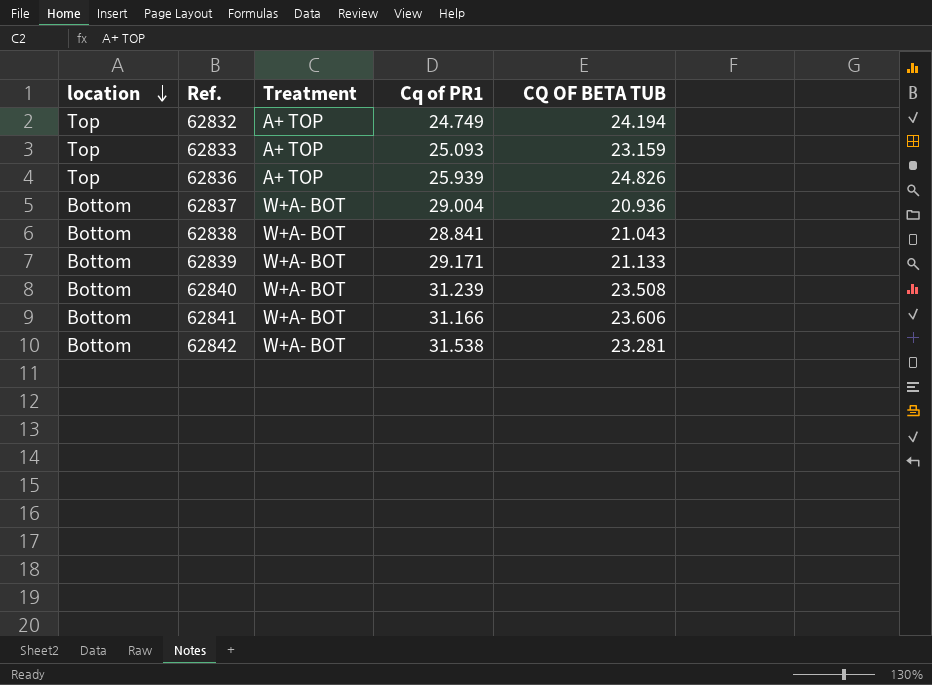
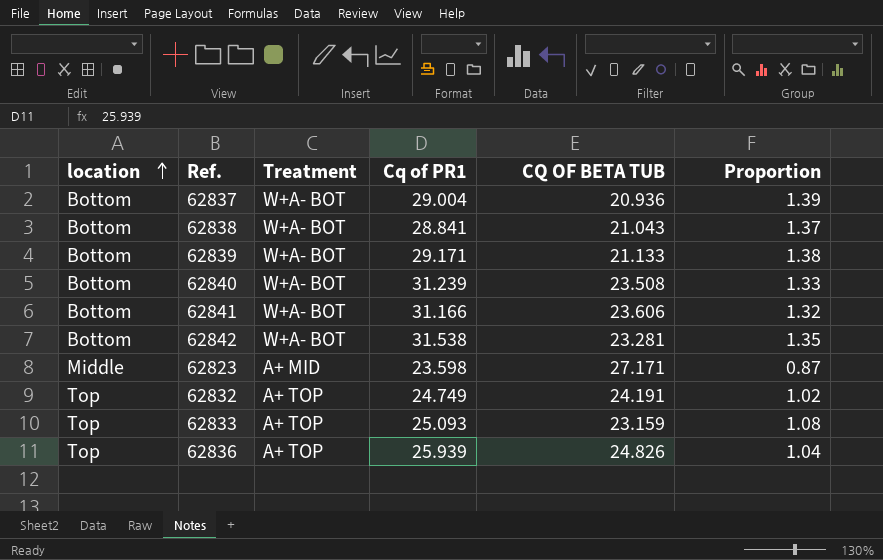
row order: location descending -> location ascending
column Proportion | formula: none -> [Cq of PR1] / [CQ OF BETA TUB]
row 62823: none -> Middle | A+ MID | 23.598 | 27.171 | 0.87
62832 | CQ OF BETA TUB: 24.194 -> 24.191

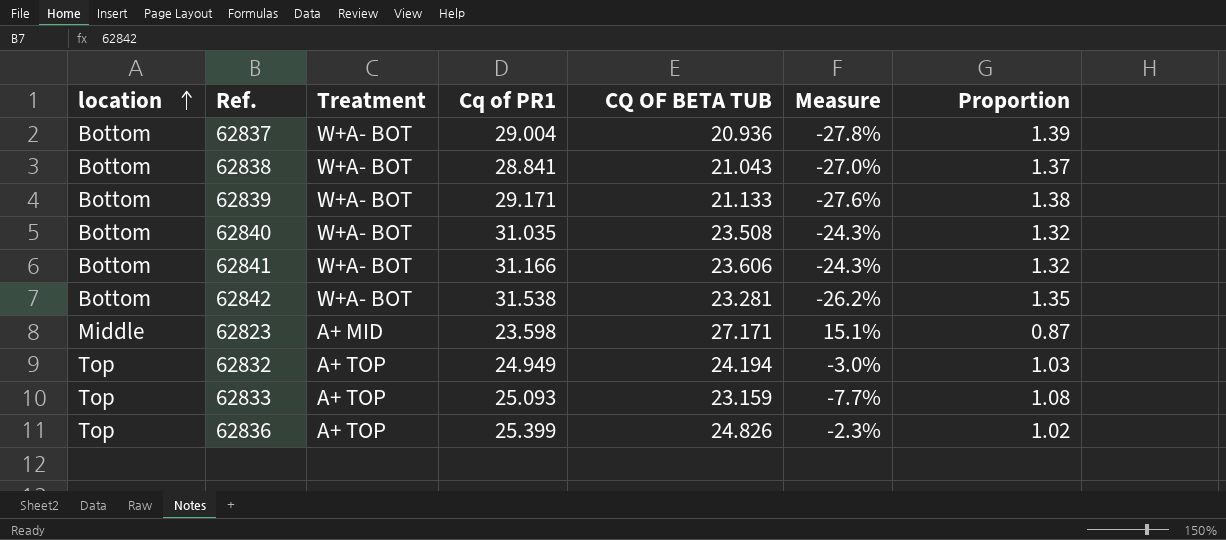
column Measure | formula: none -> ([CQ OF BETA TUB] - [Cq of PR1]) / [Cq of PR1]
62840 | Cq of PR1: 31.239 -> 31.035
62840 | Proportion: 1.33 -> 1.32
62832 | Cq of PR1: 24.749 -> 24.949
62832 | CQ OF BETA TUB: 24.191 -> 24.194
62832 | Proportion: 1.02 -> 1.03
62836 | Cq of PR1: 25.939 -> 25.399
62836 | Proportion: 1.04 -> 1.02

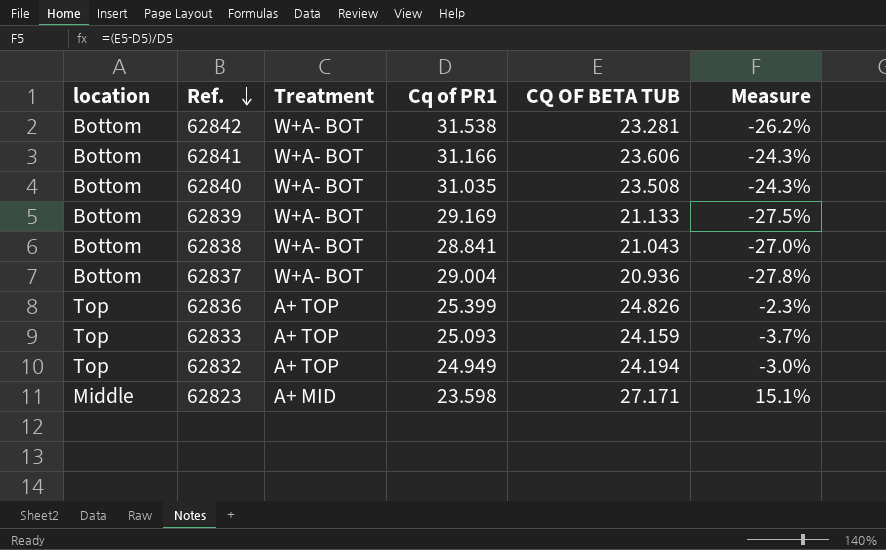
row order: location ascending -> Ref. descending
column Proportion | formula: [Cq of PR1] / [CQ OF BETA TUB] -> none
62839 | Cq of PR1: 29.171 -> 29.169
62839 | Measure: -27.6% -> -27.5%
62833 | CQ OF BETA TUB: 23.159 -> 24.159
62833 | Measure: -7.7% -> -3.7%

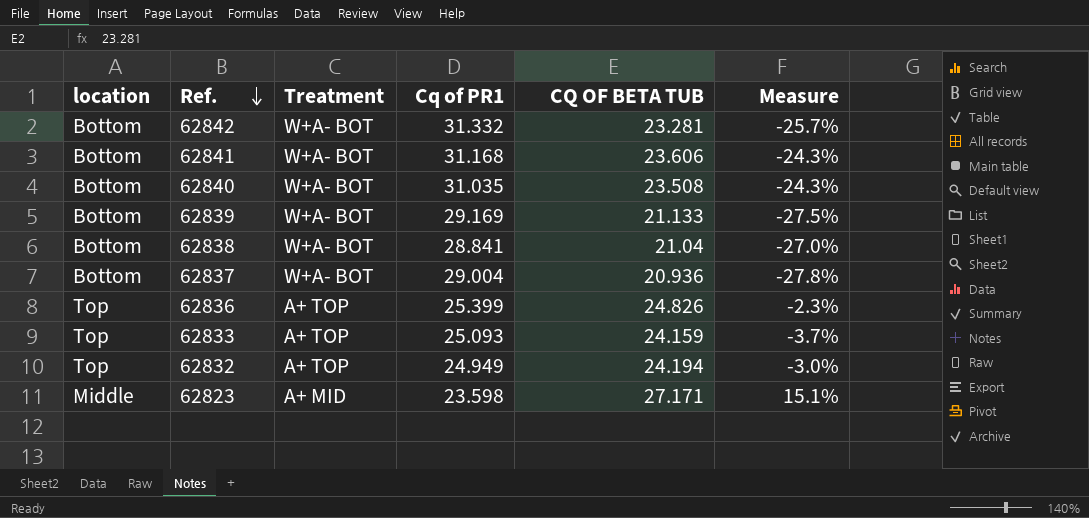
62842 | Cq of PR1: 31.538 -> 31.332
62842 | Measure: -26.2% -> -25.7%
62841 | Cq of PR1: 31.166 -> 31.168
62838 | CQ OF BETA TUB: 21.043 -> 21.04

